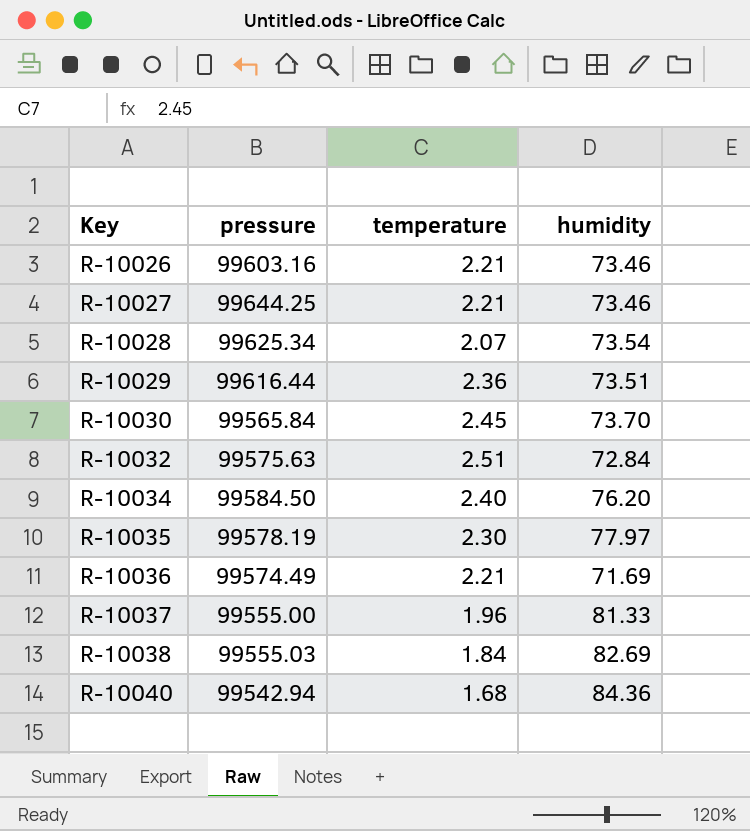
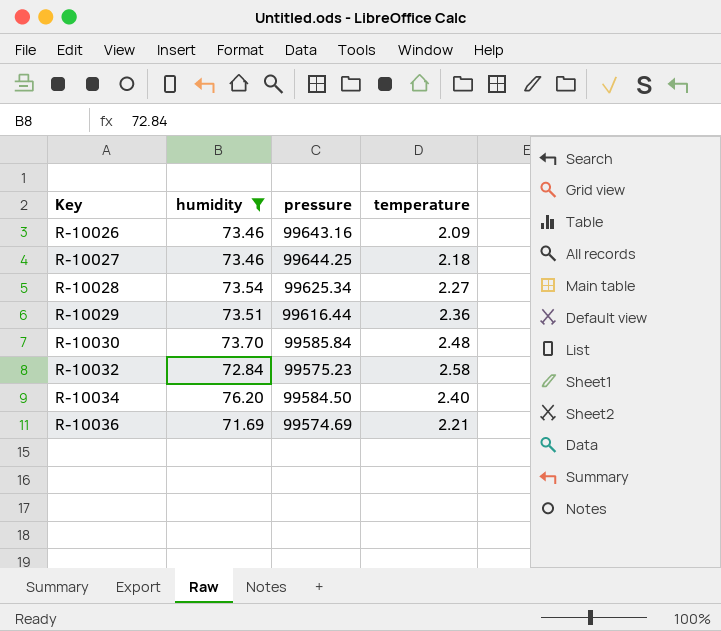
filter: none -> humidity <= 76.20
column humidity | position: 4 -> 2
R-10026 | pressure: 99603.16 -> 99643.16
R-10026 | temperature: 2.21 -> 2.09
R-10027 | temperature: 2.21 -> 2.18
R-10028 | temperature: 2.07 -> 2.27
R-10030 | pressure: 99565.84 -> 99585.84
R-10030 | temperature: 2.45 -> 2.48
R-10032 | pressure: 99575.63 -> 99575.23
R-10032 | temperature: 2.51 -> 2.58
R-10036 | pressure: 99574.49 -> 99574.69

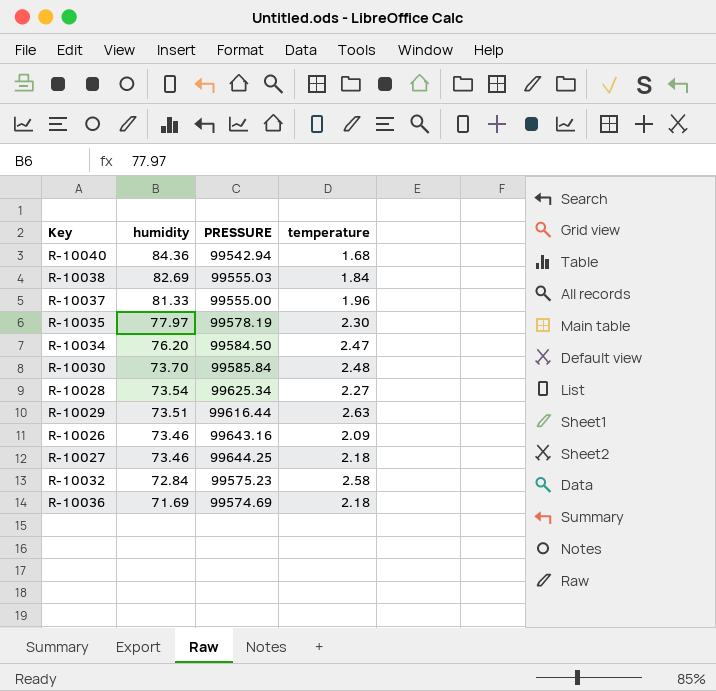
filter: humidity <= 76.20 -> none
row order: Key ascending -> humidity descending
column name: pressure -> PRESSURE
R-10034 | temperature: 2.40 -> 2.47
R-10029 | temperature: 2.36 -> 2.63
R-10036 | temperature: 2.21 -> 2.18

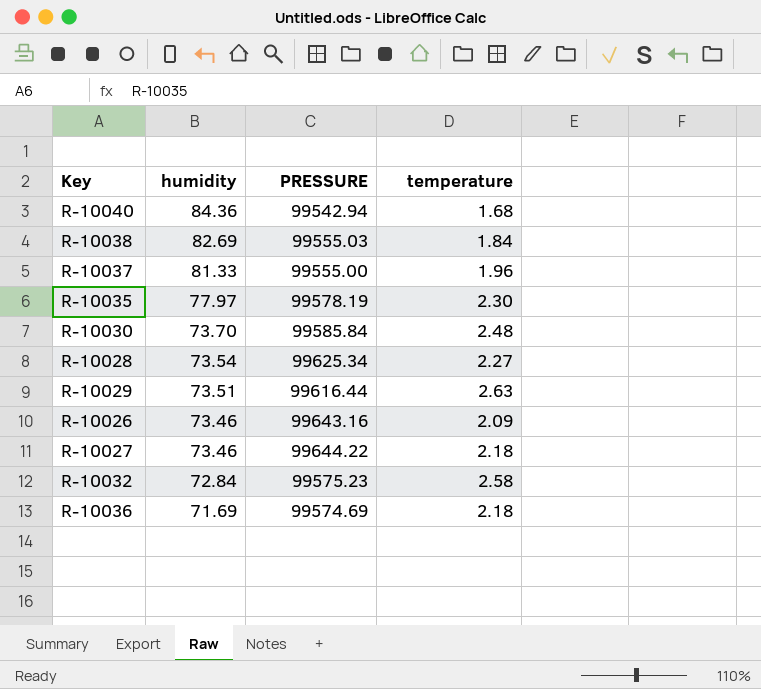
row R-10034: 76.20 | 99584.50 | 2.47 -> none
R-10027 | PRESSURE: 99644.25 -> 99644.22

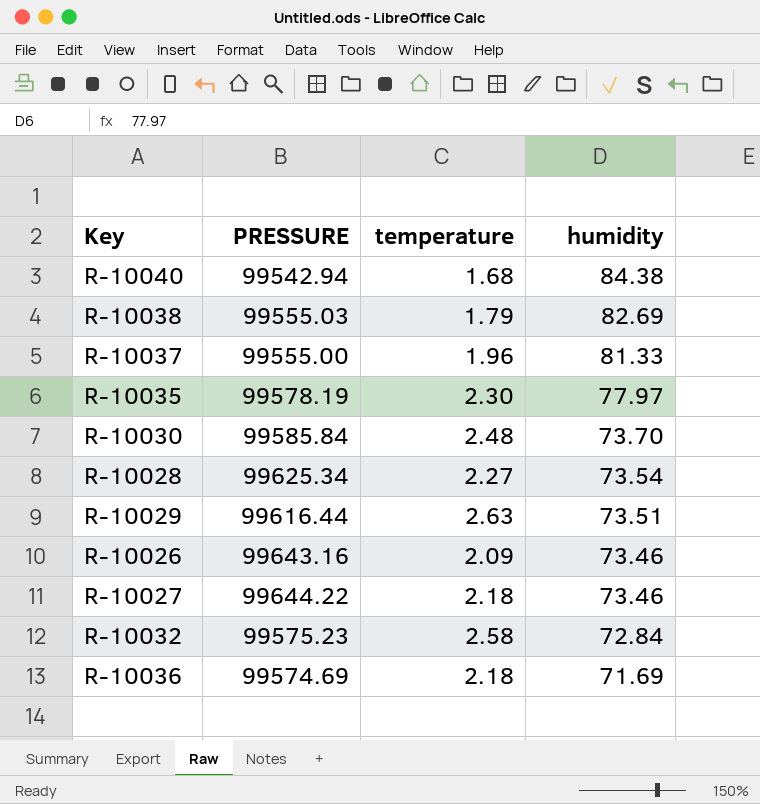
column humidity | position: 2 -> 4
R-10040 | humidity: 84.36 -> 84.38
R-10038 | temperature: 1.84 -> 1.79

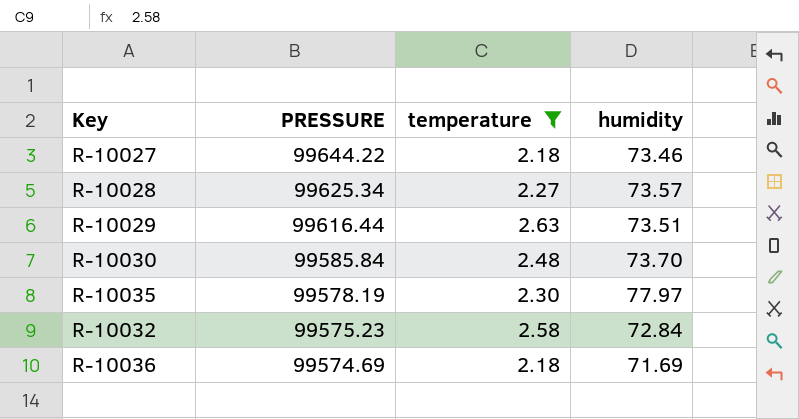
filter: none -> temperature >= 2.18
row order: humidity descending -> PRESSURE descending
R-10028 | humidity: 73.54 -> 73.57

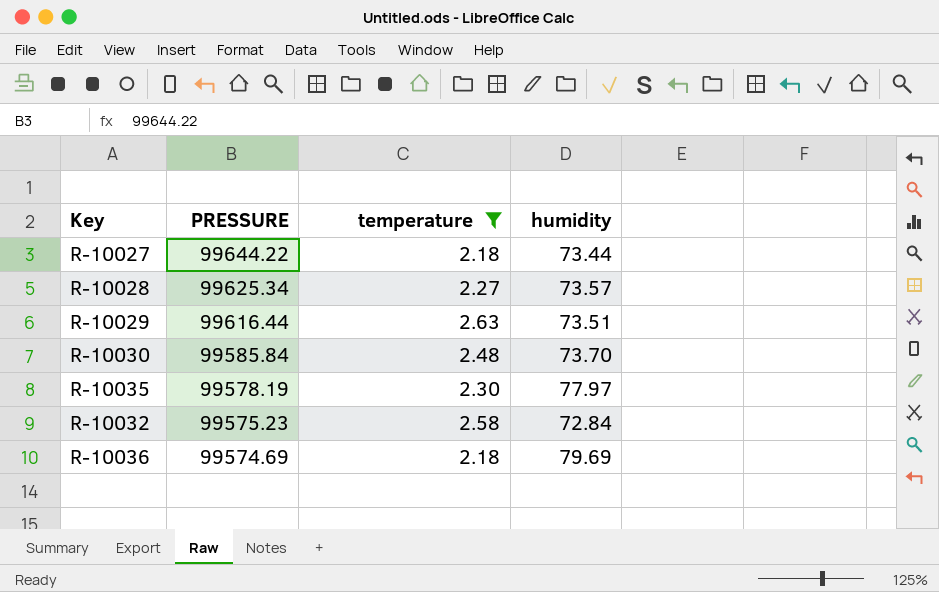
R-10027 | humidity: 73.46 -> 73.44
R-10036 | humidity: 71.69 -> 79.69

